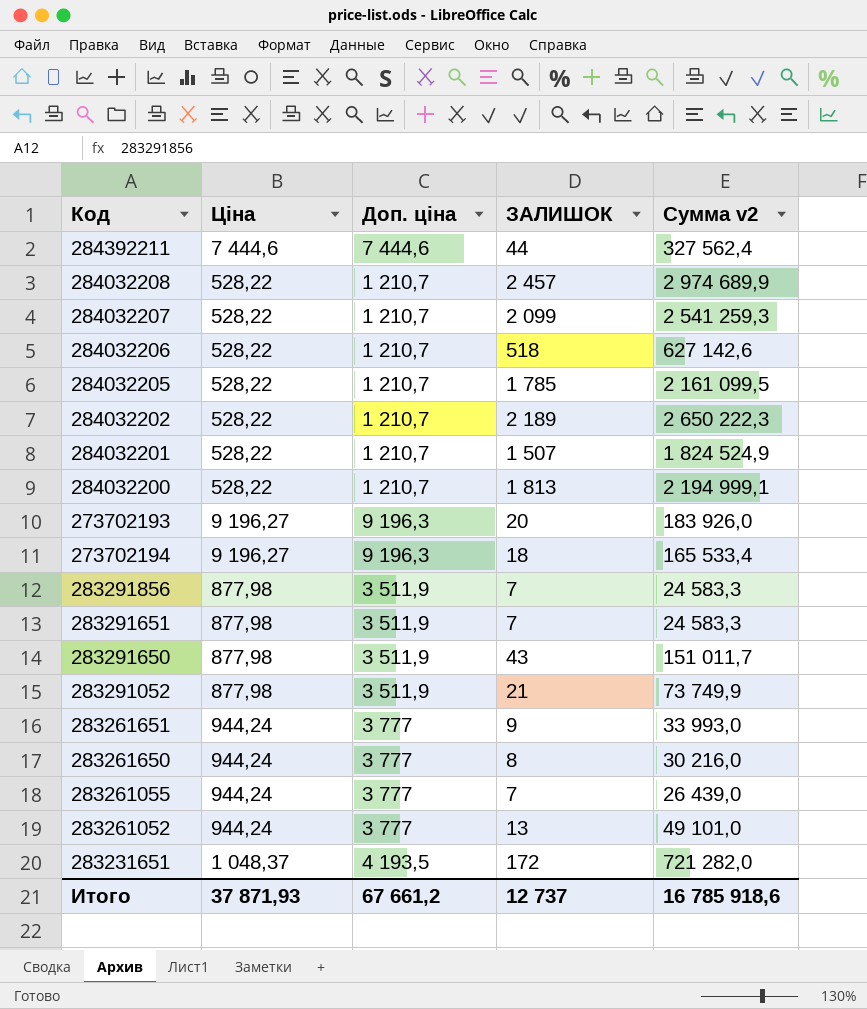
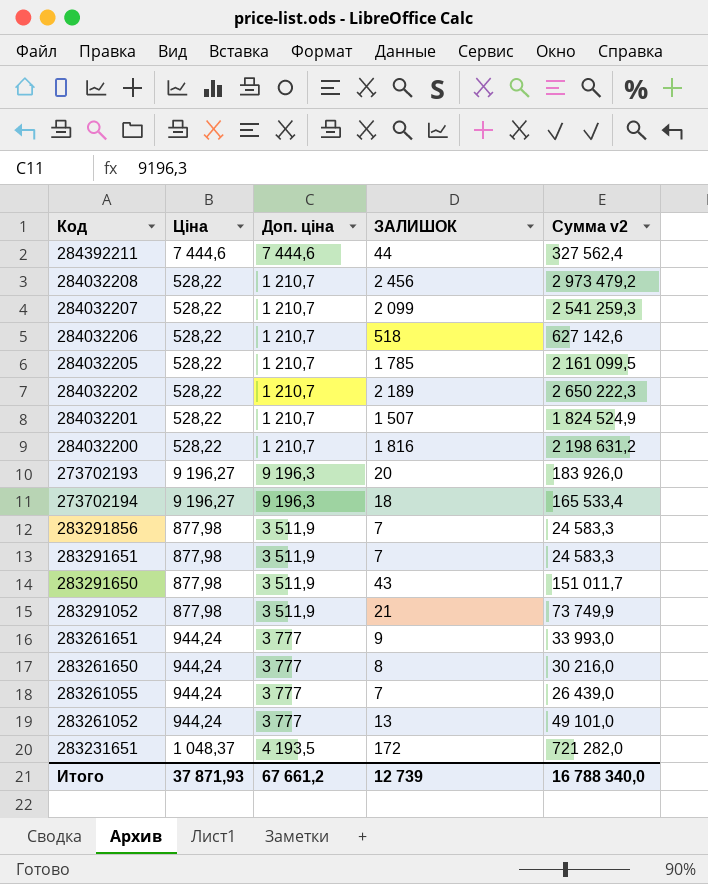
284032208 | ЗАЛИШОК: 2 457 -> 2 456
284032208 | Сумма v2: 2 974 689,9 -> 2 973 479,2
284032200 | ЗАЛИШОК: 1 813 -> 1 816
284032200 | Сумма v2: 2 194 999,1 -> 2 198 631,2
Итого | ЗАЛИШОК: 12 737 -> 12 739
Итого | Сумма v2: 16 785 918,6 -> 16 788 340,0

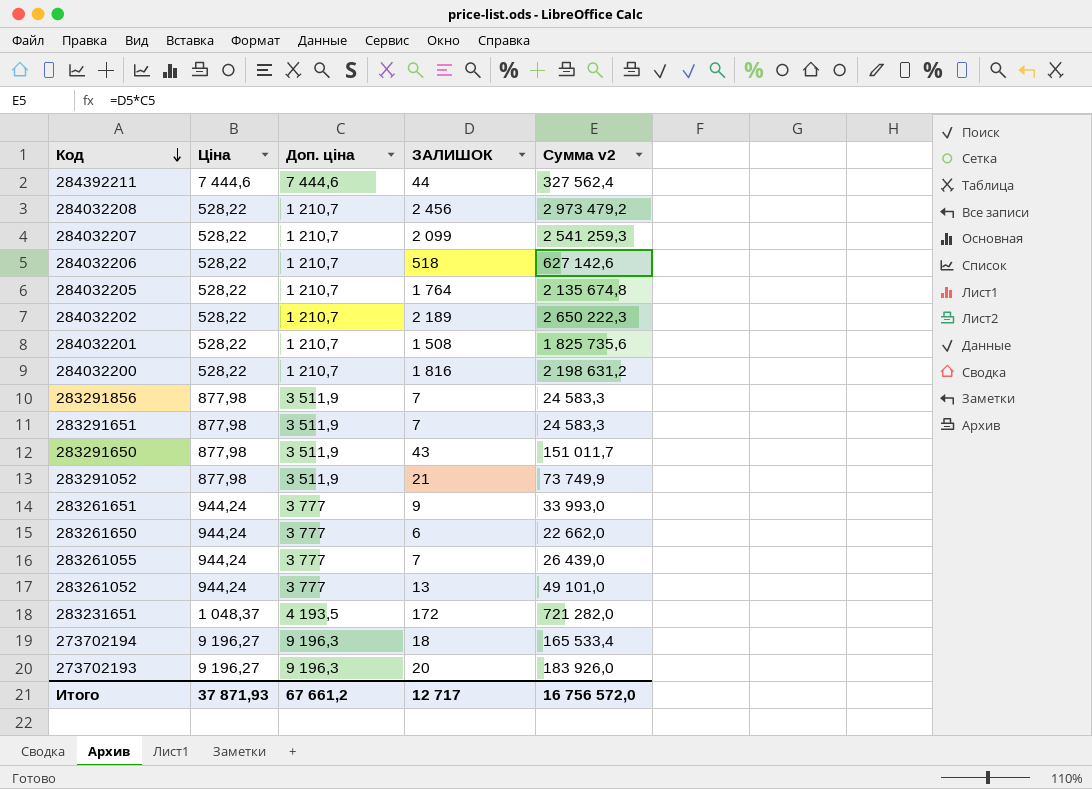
row order: none -> Код descending
284032205 | ЗАЛИШОК: 1 785 -> 1 764
284032205 | Сумма v2: 2 161 099,5 -> 2 135 674,8
284032201 | ЗАЛИШОК: 1 507 -> 1 508
284032201 | Сумма v2: 1 824 524,9 -> 1 825 735,6
283261650 | ЗАЛИШОК: 8 -> 6
283261650 | Сумма v2: 30 216,0 -> 22 662,0
Итого | ЗАЛИШОК: 12 739 -> 12 717
Итого | Сумма v2: 16 788 340,0 -> 16 756 572,0

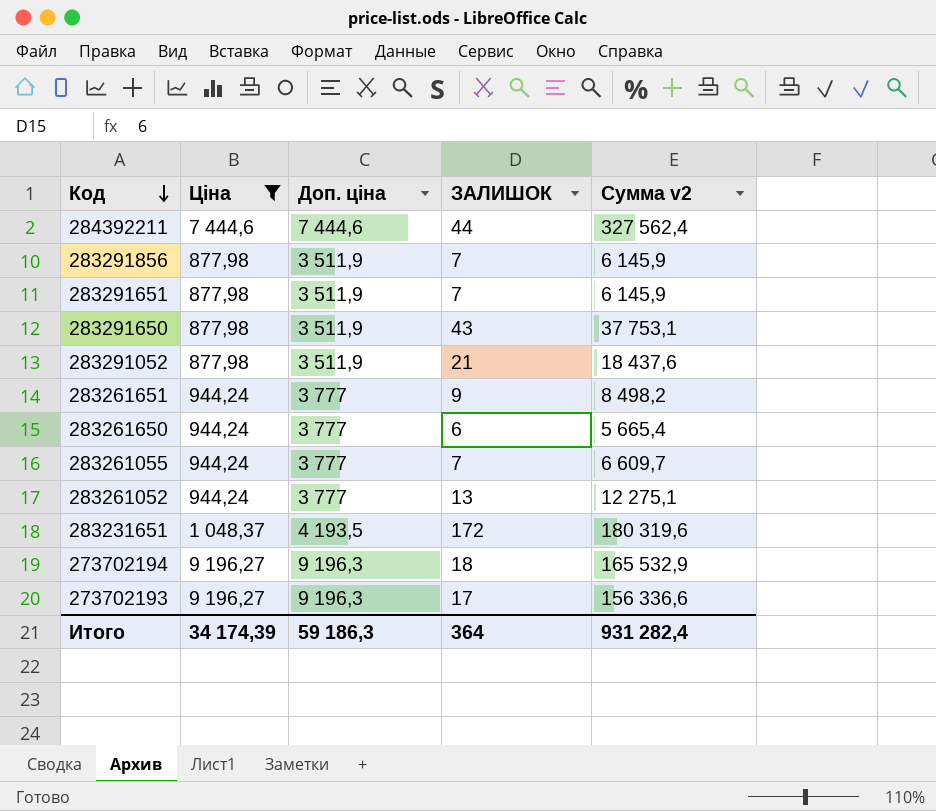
filter: none -> Ціна != 528,22
column Сумма v2 | formula: [Доп. ціна] * [ЗАЛИШОК] -> [Ціна] * [ЗАЛИШОК]
273702193 | ЗАЛИШОК: 20 -> 17
Итого | Ціна: 37 871,93 -> 34 174,39
Итого | Доп. ціна: 67 661,2 -> 59 186,3
Итого | ЗАЛИШОК: 12 717 -> 364
Итого | Сумма v2: 16 756 572,0 -> 931 282,4

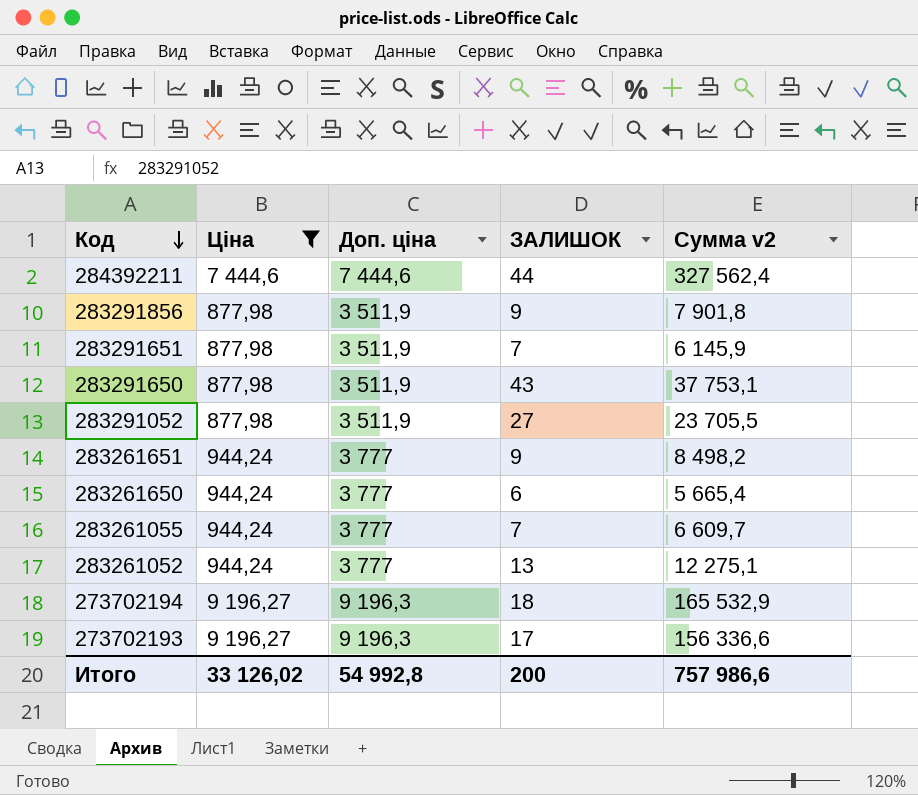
row 283231651: 1 048,37 | 4 193,5 | 172 | 180 319,6 -> none
283291856 | ЗАЛИШОК: 7 -> 9
283291856 | Сумма v2: 6 145,9 -> 7 901,8
283291052 | ЗАЛИШОК: 21 -> 27
283291052 | Сумма v2: 18 437,6 -> 23 705,5
Итого | Ціна: 34 174,39 -> 33 126,02
Итого | Доп. ціна: 59 186,3 -> 54 992,8
Итого | ЗАЛИШОК: 364 -> 200
Итого | Сумма v2: 931 282,4 -> 757 986,6

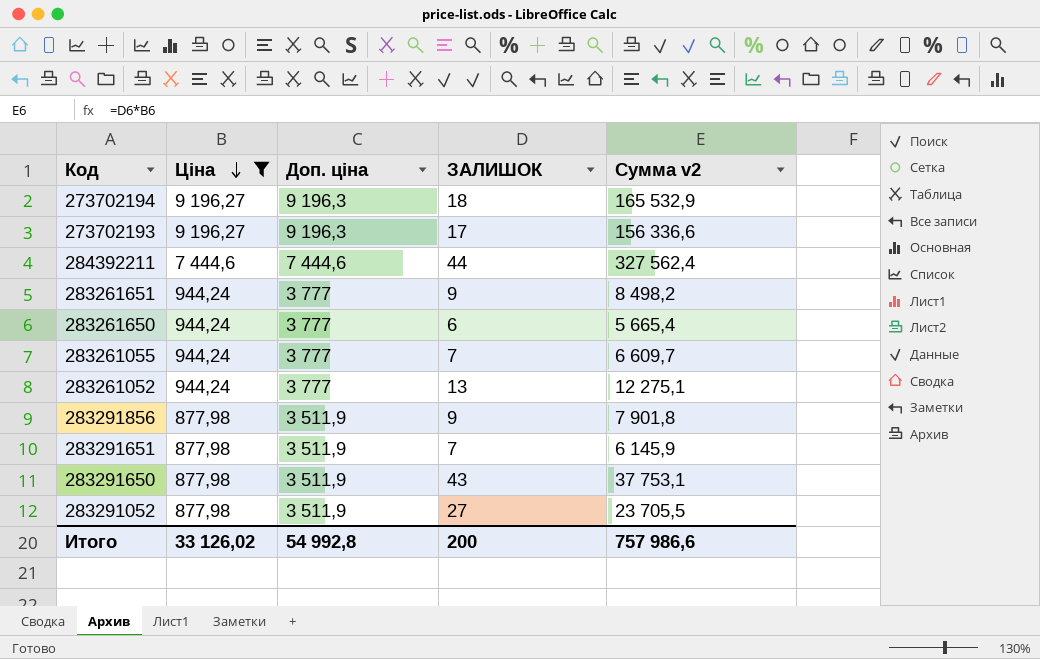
row order: Код descending -> Ціна descending

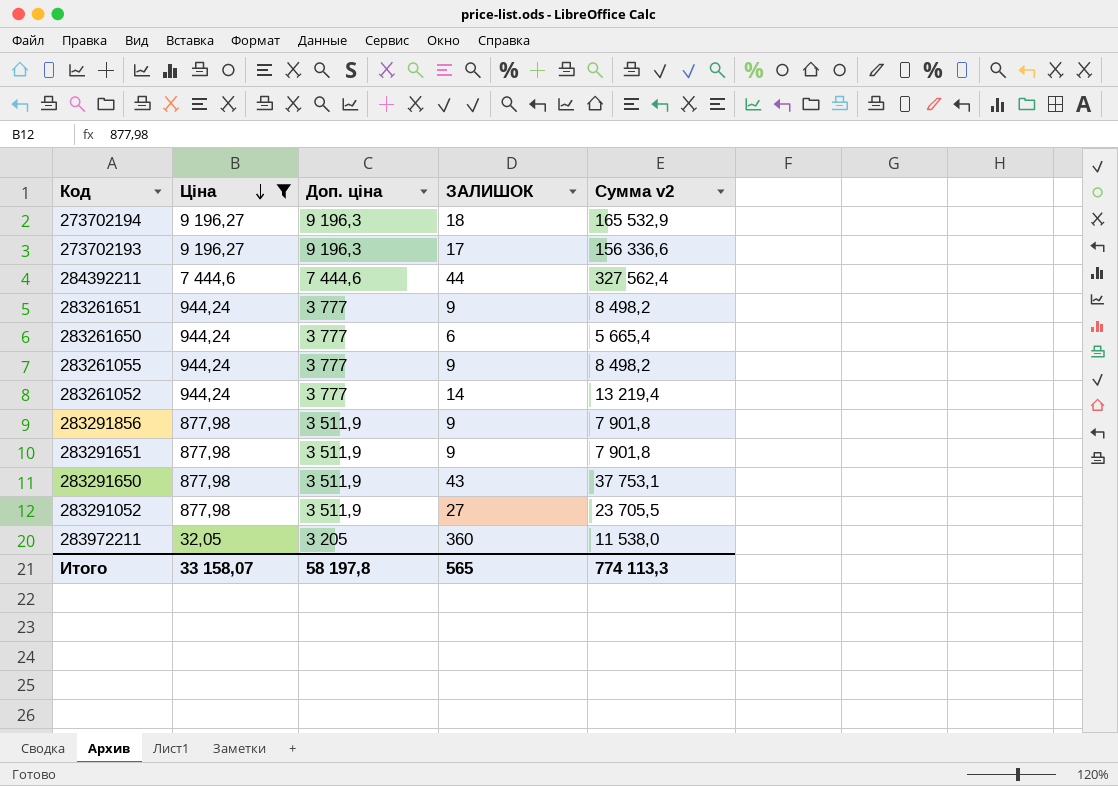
283261055 | ЗАЛИШОК: 7 -> 9
283261055 | Сумма v2: 6 609,7 -> 8 498,2
283261052 | ЗАЛИШОК: 13 -> 14
283261052 | Сумма v2: 12 275,1 -> 13 219,4
283291651 | ЗАЛИШОК: 7 -> 9
283291651 | Сумма v2: 6 145,9 -> 7 901,8
row 283972211: none -> 32,05 | 3 205 | 360 | 11 538,0
Итого | Ціна: 33 126,02 -> 33 158,07
Итого | Доп. ціна: 54 992,8 -> 58 197,8
Итого | ЗАЛИШОК: 200 -> 565
Итого | Сумма v2: 757 986,6 -> 774 113,3

